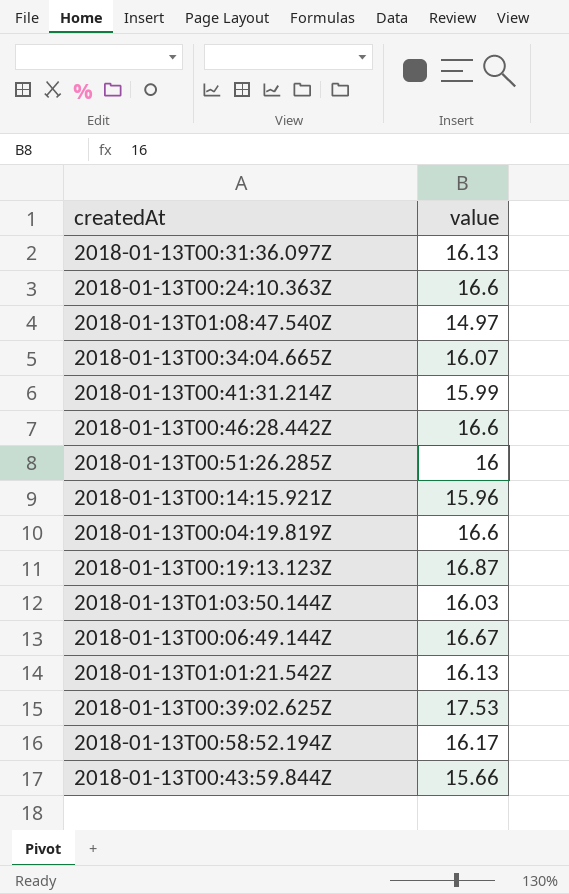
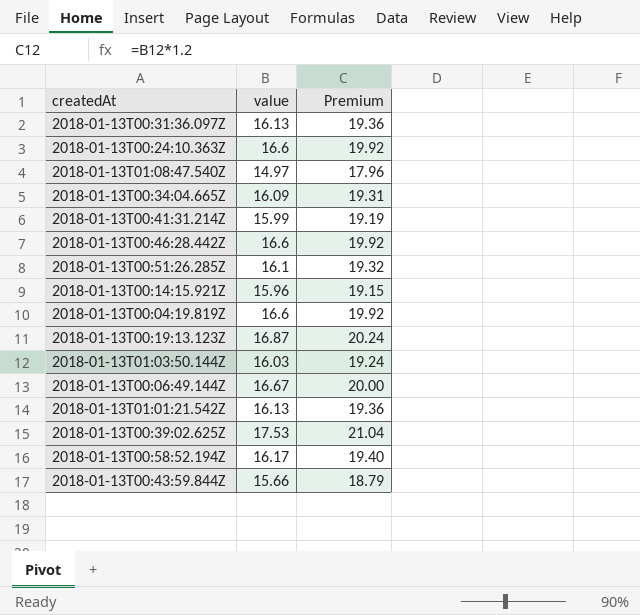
column Premium | formula: none -> [value] * 1.2
2018-01-13T00:34:04.665Z | value: 16.07 -> 16.09
2018-01-13T00:51:26.285Z | value: 16 -> 16.1

